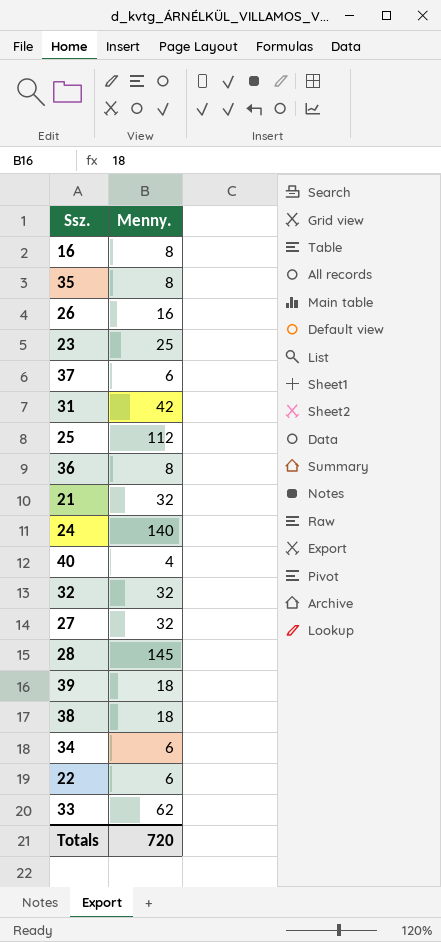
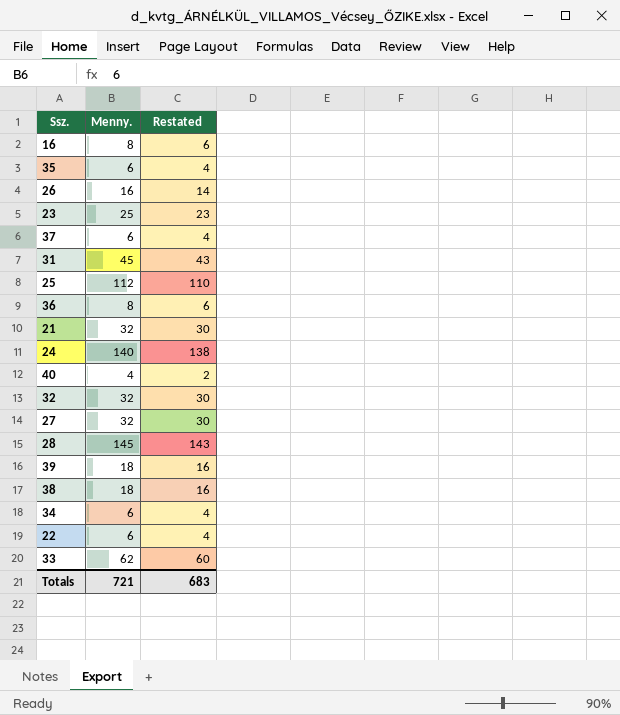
column Restated | formula: none -> [Menny.] - 2
35 | Menny.: 8 -> 6
31 | Menny.: 42 -> 45
Totals | Menny.: 720 -> 721

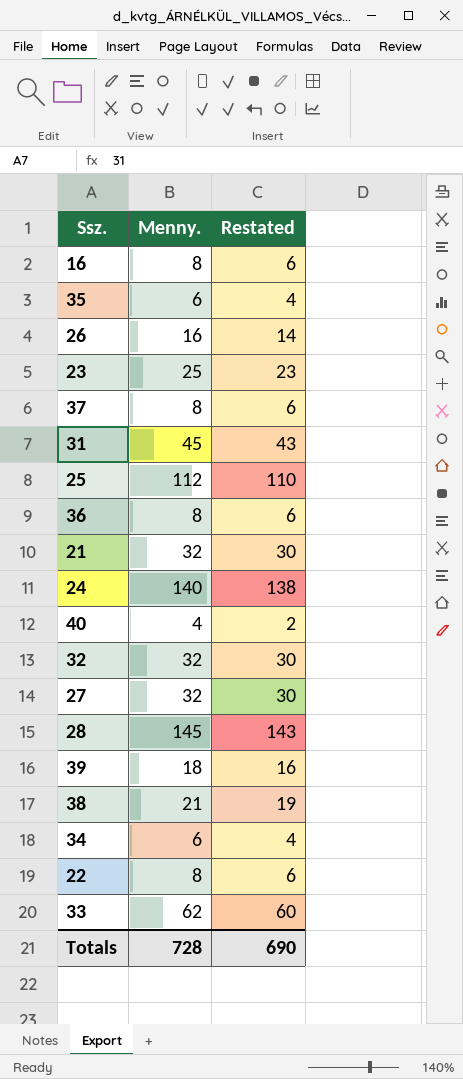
37 | Menny.: 6 -> 8
37 | Restated: 4 -> 6
38 | Menny.: 18 -> 21
38 | Restated: 16 -> 19
22 | Menny.: 6 -> 8
22 | Restated: 4 -> 6
Totals | Menny.: 721 -> 728
Totals | Restated: 683 -> 690

